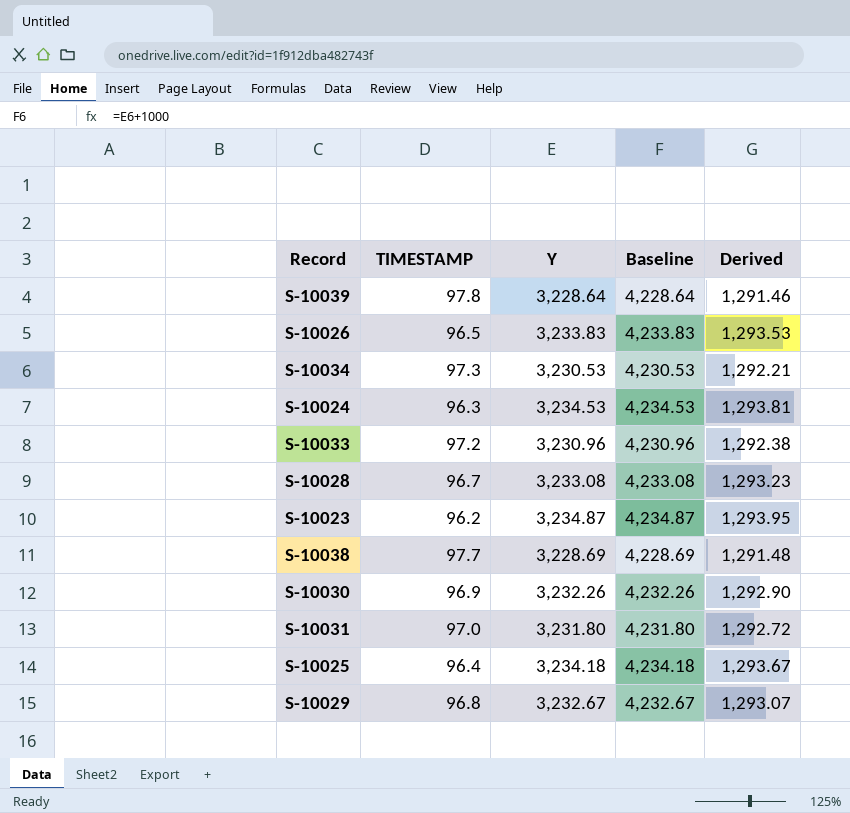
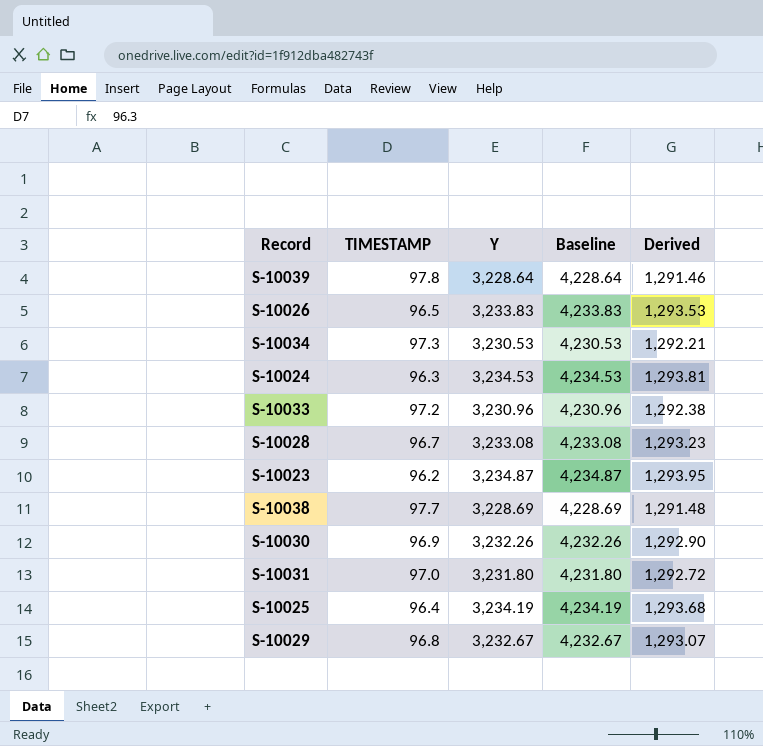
S-10025 | Y: 3,234.18 -> 3,234.19
S-10025 | Baseline: 4,234.18 -> 4,234.19
S-10025 | Derived: 1,293.67 -> 1,293.68

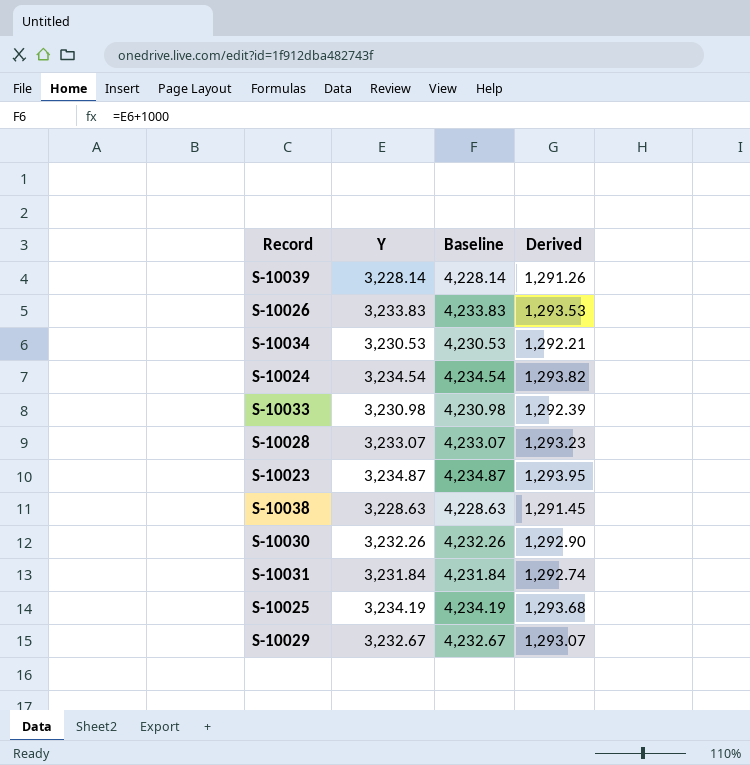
column TIMESTAMP | position: 2 -> none
S-10039 | Y: 3,228.64 -> 3,228.14
S-10039 | Baseline: 4,228.64 -> 4,228.14
S-10039 | Derived: 1,291.46 -> 1,291.26
S-10024 | Y: 3,234.53 -> 3,234.54
S-10024 | Baseline: 4,234.53 -> 4,234.54
S-10024 | Derived: 1,293.81 -> 1,293.82
S-10033 | Y: 3,230.96 -> 3,230.98
S-10033 | Baseline: 4,230.96 -> 4,230.98
S-10033 | Derived: 1,292.38 -> 1,292.39
S-10028 | Y: 3,233.08 -> 3,233.07
S-10028 | Baseline: 4,233.08 -> 4,233.07
S-10038 | Y: 3,228.69 -> 3,228.63
S-10038 | Baseline: 4,228.69 -> 4,228.63
S-10038 | Derived: 1,291.48 -> 1,291.45
S-10031 | Y: 3,231.80 -> 3,231.84
S-10031 | Baseline: 4,231.80 -> 4,231.84
S-10031 | Derived: 1,292.72 -> 1,292.74

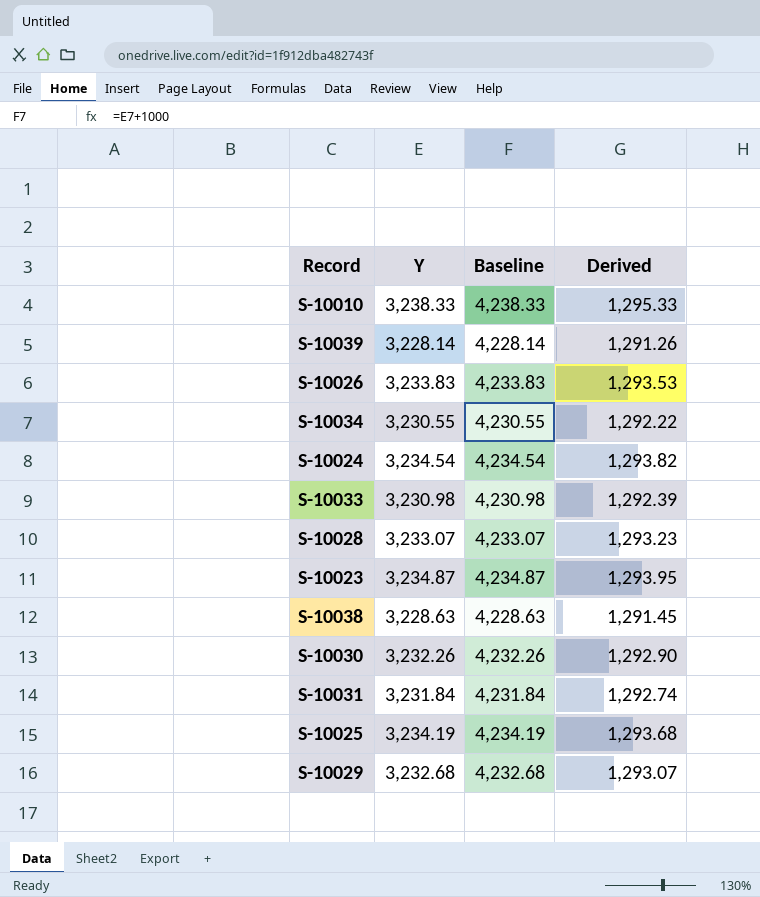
row S-10010: none -> 3,238.33 | 4,238.33 | 1,295.33
S-10034 | Y: 3,230.53 -> 3,230.55
S-10034 | Baseline: 4,230.53 -> 4,230.55
S-10034 | Derived: 1,292.21 -> 1,292.22
S-10029 | Y: 3,232.67 -> 3,232.68
S-10029 | Baseline: 4,232.67 -> 4,232.68

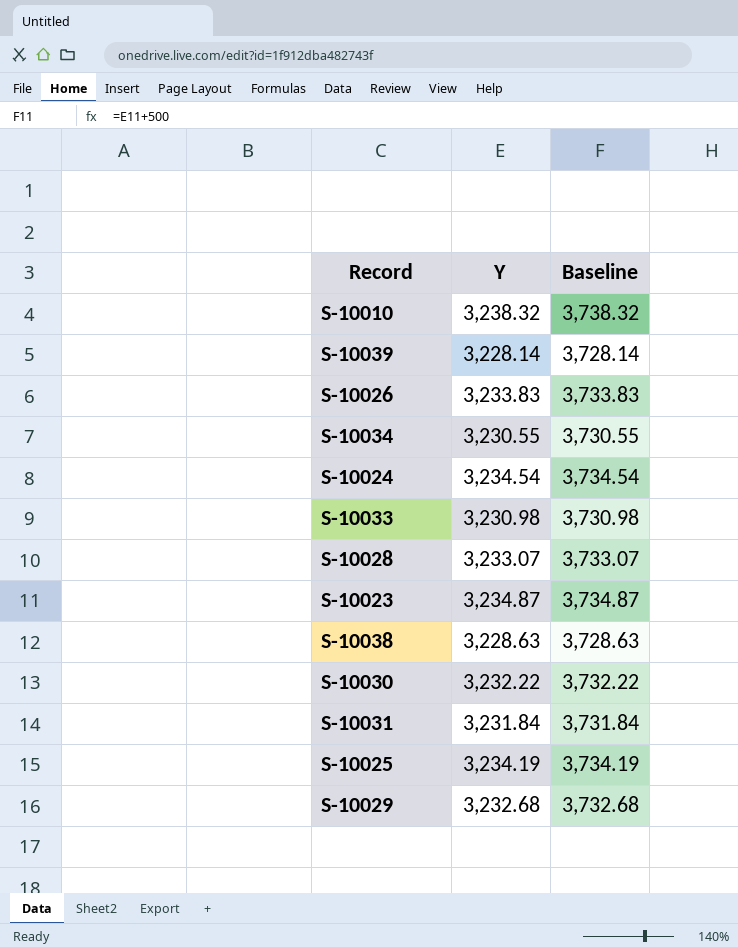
column Derived | formula: [Y] * 0.4 -> none
column Baseline | formula: [Y] + 1000 -> [Y] + 500
S-10010 | Y: 3,238.33 -> 3,238.32
S-10030 | Y: 3,232.26 -> 3,232.22

